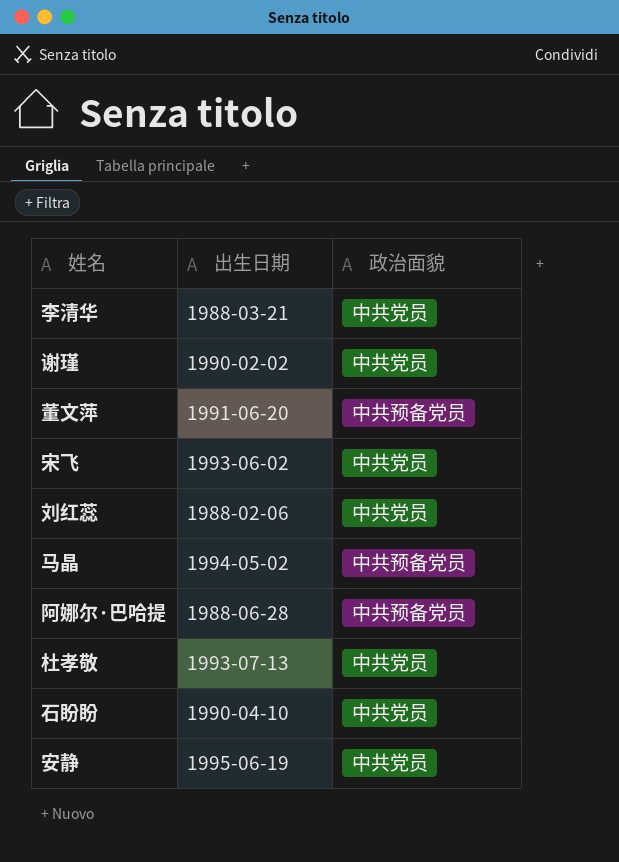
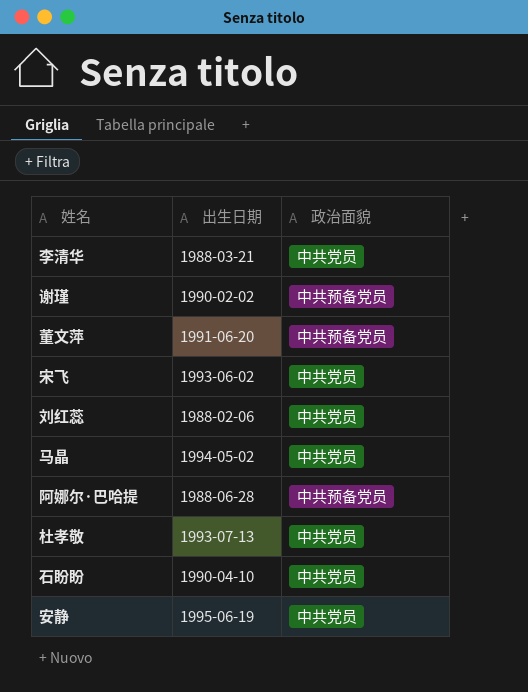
谢瑾 | 政治面貌: 中共党员 -> 中共预备党员
马晶 | 政治面貌: 中共预备党员 -> 中共党员

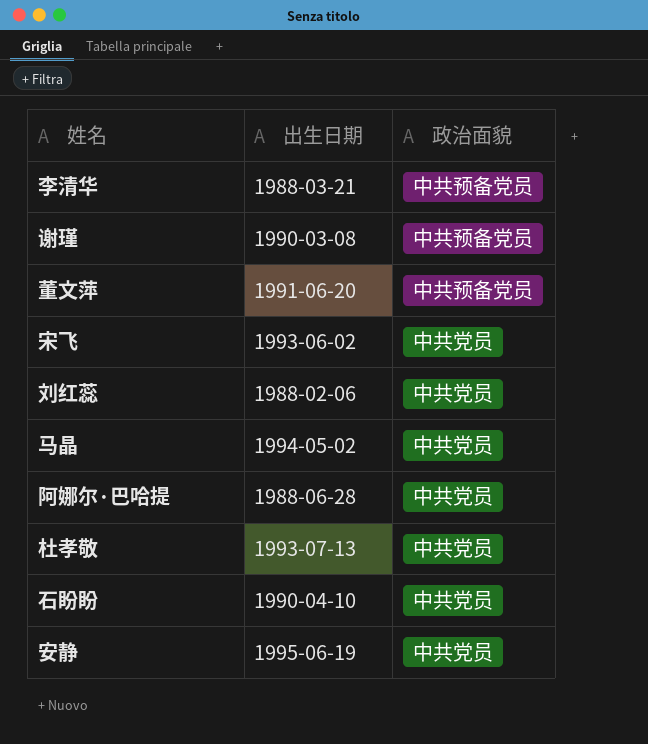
李清华 | 政治面貌: 中共党员 -> 中共预备党员
谢瑾 | 出生日期: 1990-02-02 -> 1990-03-08
阿娜尔·巴哈提 | 政治面貌: 中共预备党员 -> 中共党员

